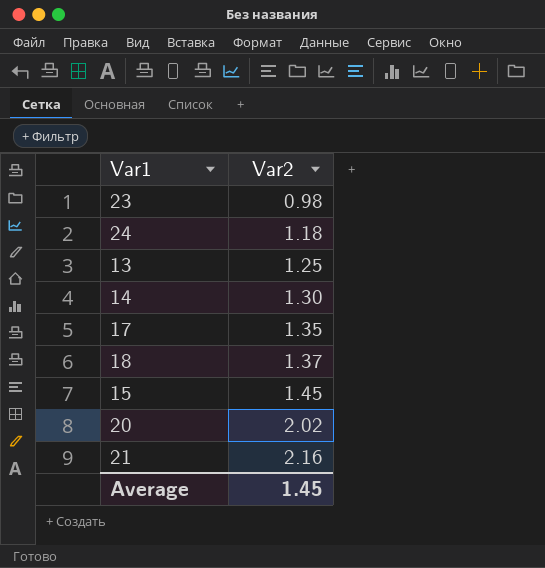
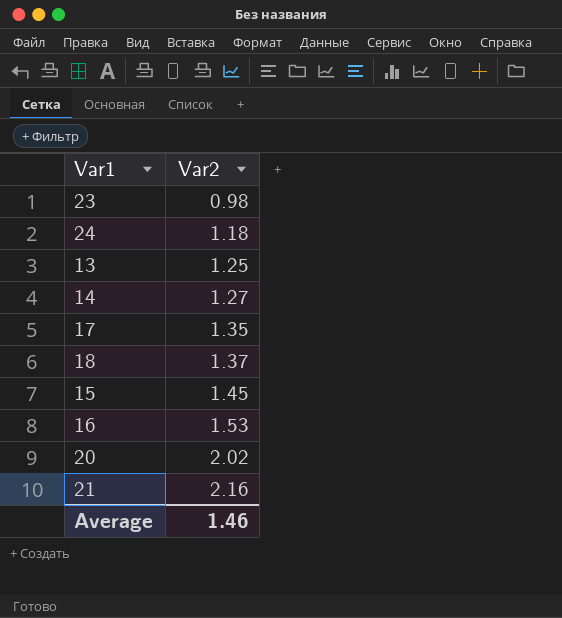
14 | Var2: 1.30 -> 1.27
row 16: none -> 1.53
Average | Var2: 1.45 -> 1.46

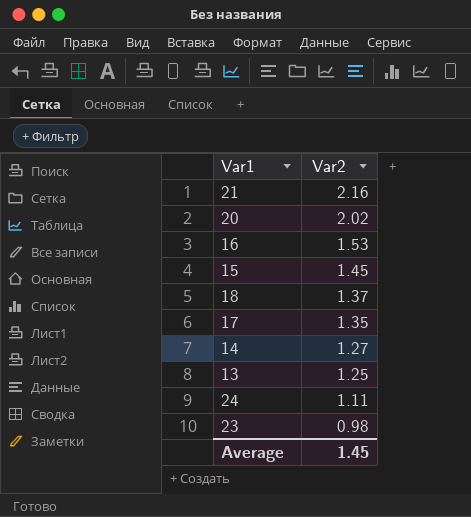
row order: Var2 ascending -> Var2 descending
24 | Var2: 1.18 -> 1.11
Average | Var2: 1.46 -> 1.45

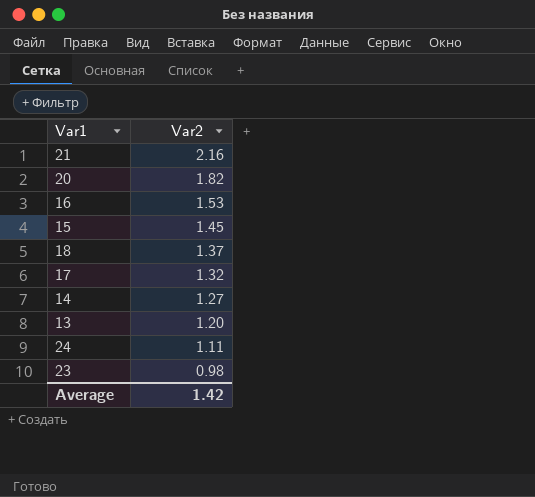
20 | Var2: 2.02 -> 1.82
17 | Var2: 1.35 -> 1.32
13 | Var2: 1.25 -> 1.20
Average | Var2: 1.45 -> 1.42

